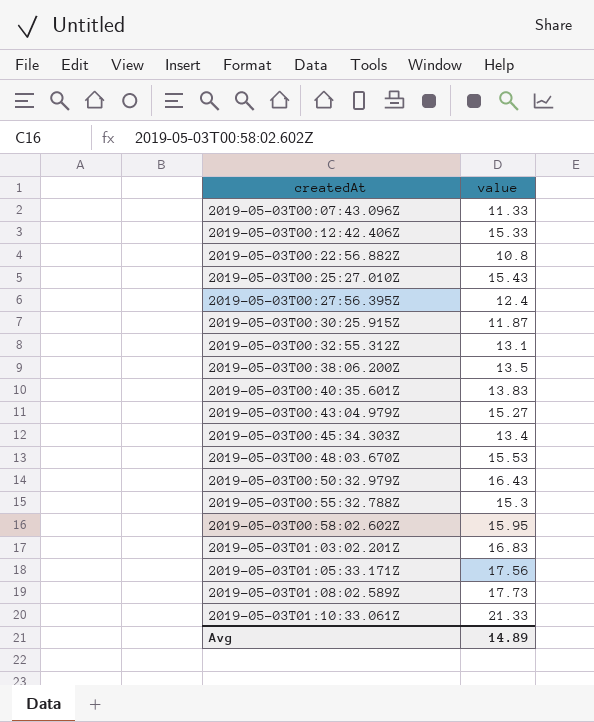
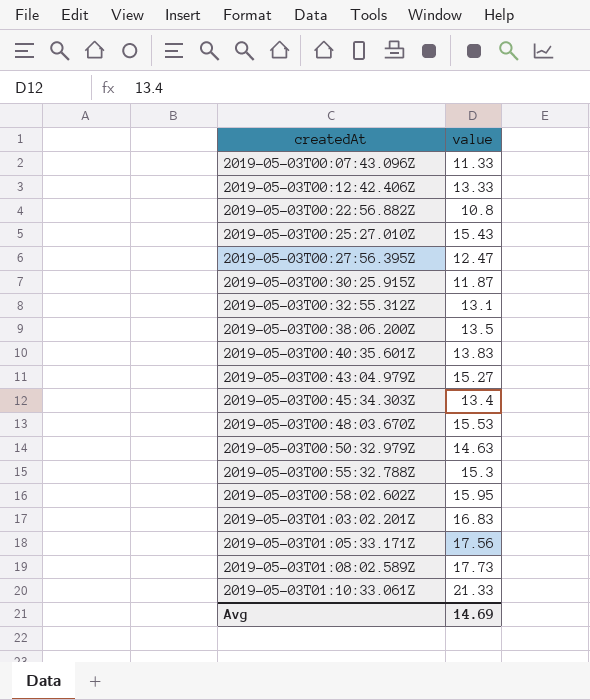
2019-05-03T00:12:42.406Z | value: 15.33 -> 13.33
2019-05-03T00:27:56.395Z | value: 12.4 -> 12.47
2019-05-03T00:50:32.979Z | value: 16.43 -> 14.63
Avg | value: 14.89 -> 14.69

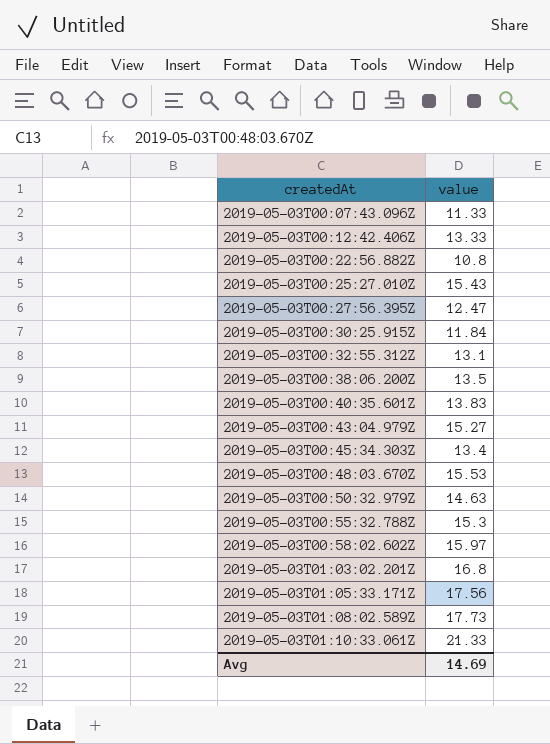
2019-05-03T00:30:25.915Z | value: 11.87 -> 11.84
2019-05-03T00:58:02.602Z | value: 15.95 -> 15.97
2019-05-03T01:03:02.201Z | value: 16.83 -> 16.8

